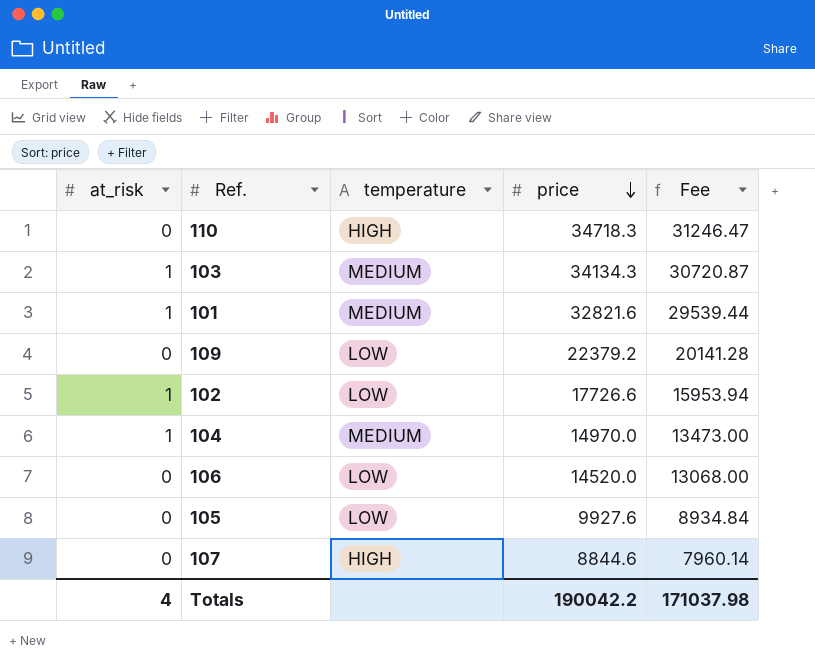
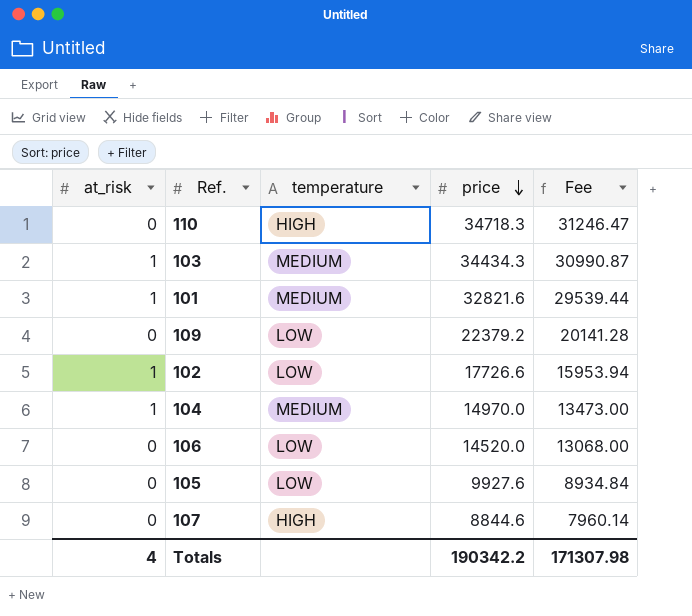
103 | price: 34134.3 -> 34434.3
103 | Fee: 30720.87 -> 30990.87
Totals | price: 190042.2 -> 190342.2
Totals | Fee: 171037.98 -> 171307.98

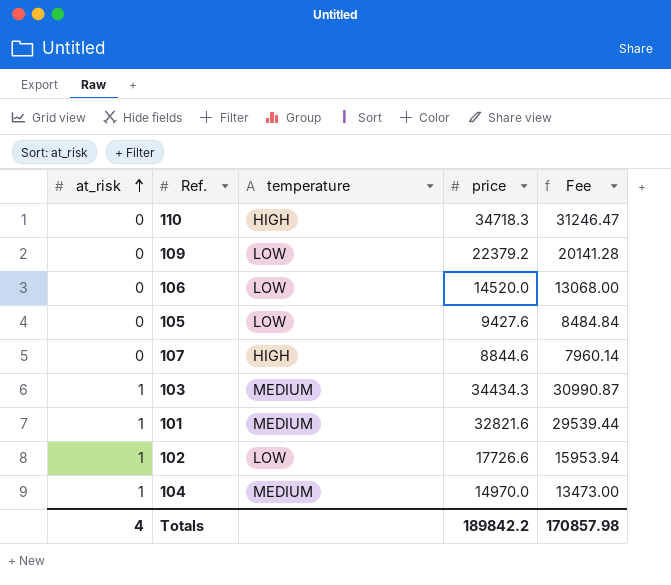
row order: price descending -> at_risk ascending
105 | price: 9927.6 -> 9427.6
105 | Fee: 8934.84 -> 8484.84
Totals | price: 190342.2 -> 189842.2
Totals | Fee: 171307.98 -> 170857.98

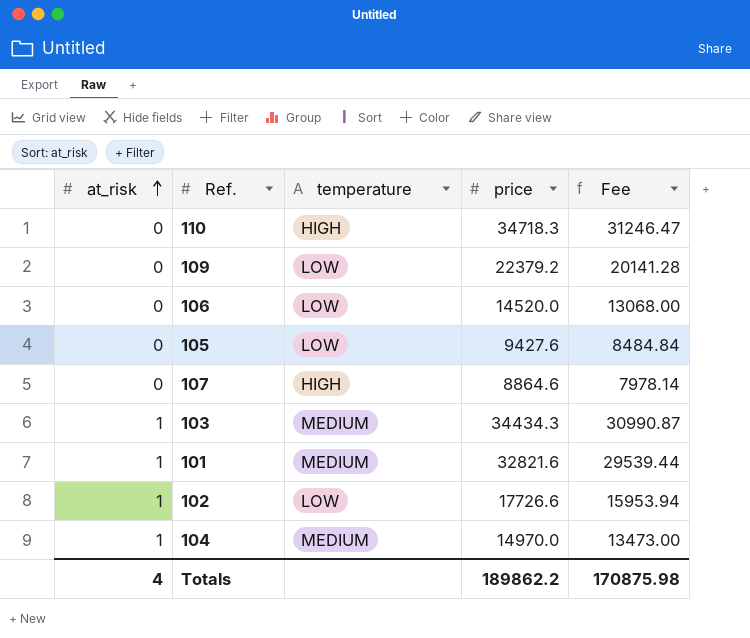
107 | price: 8844.6 -> 8864.6
107 | Fee: 7960.14 -> 7978.14
Totals | price: 189842.2 -> 189862.2
Totals | Fee: 170857.98 -> 170875.98

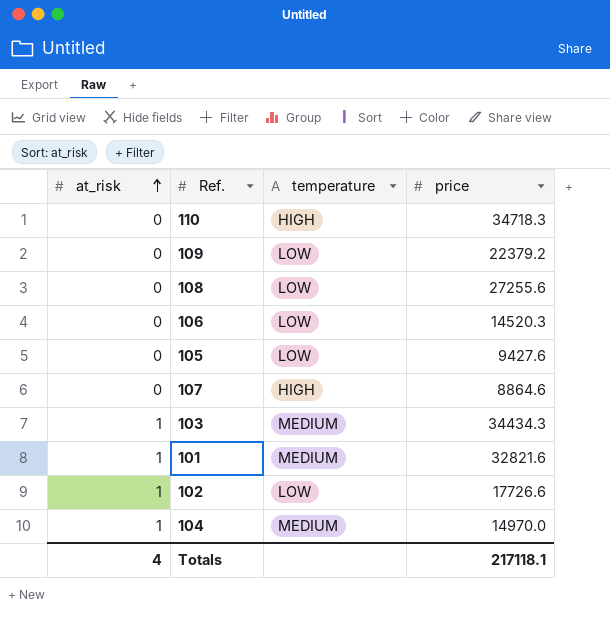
column Fee | formula: [price] * 0.9 -> none
row 108: none -> 0 | LOW | 27255.6
106 | price: 14520.0 -> 14520.3
Totals | price: 189862.2 -> 217118.1

